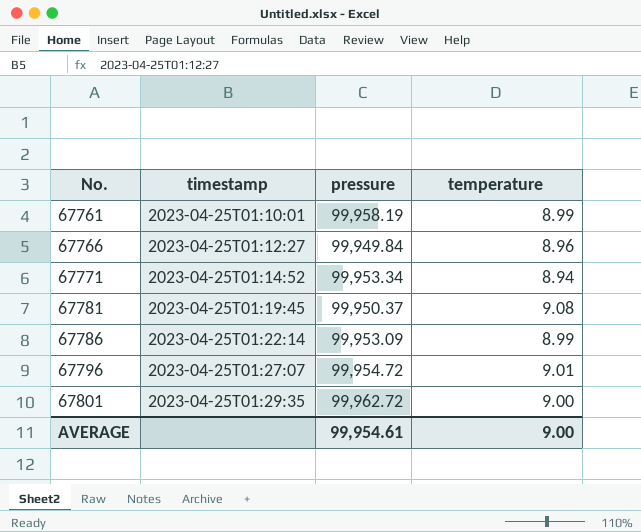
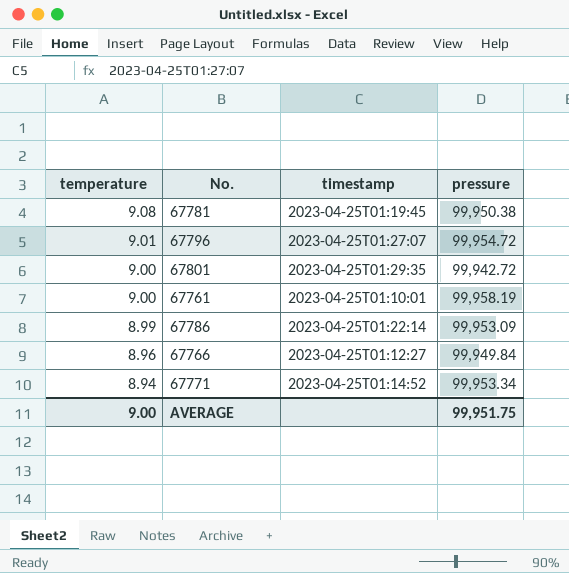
row order: No. ascending -> temperature descending
column temperature | position: 4 -> 1
67781 | pressure: 99,950.37 -> 99,950.38
67801 | pressure: 99,962.72 -> 99,942.72
67761 | temperature: 8.99 -> 9.00
AVERAGE | pressure: 99,954.61 -> 99,951.75

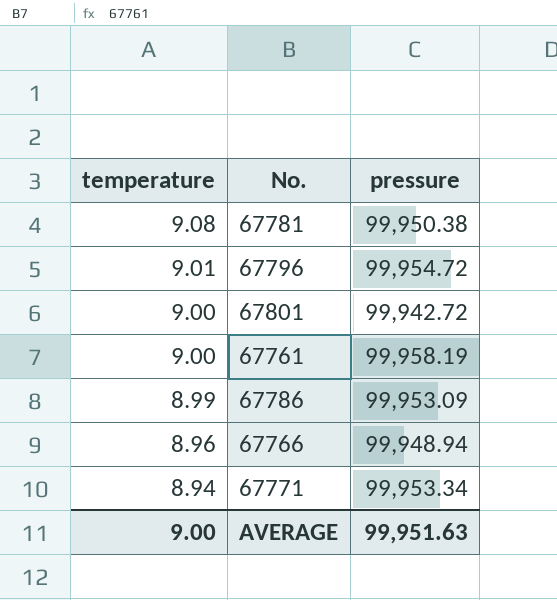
column timestamp | position: 3 -> none
67766 | pressure: 99,949.84 -> 99,948.94
AVERAGE | pressure: 99,951.75 -> 99,951.63

